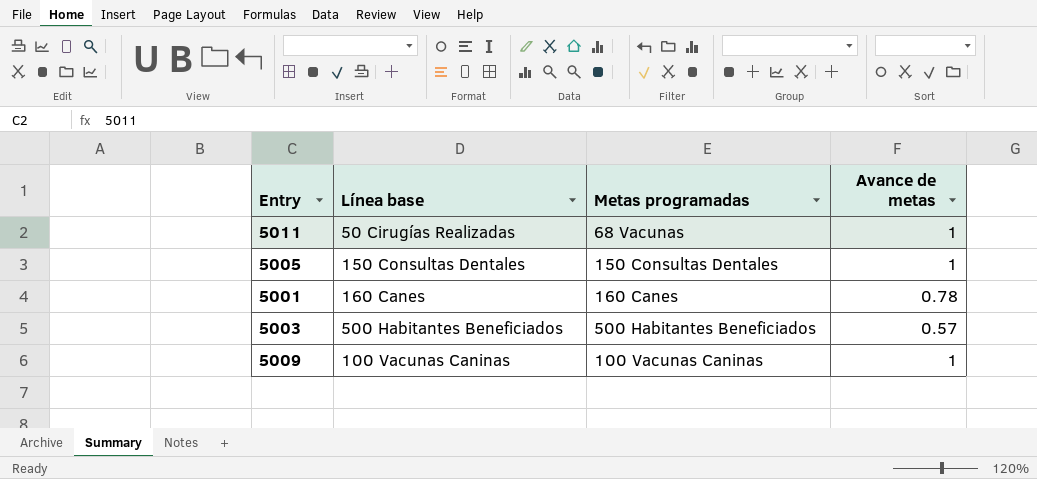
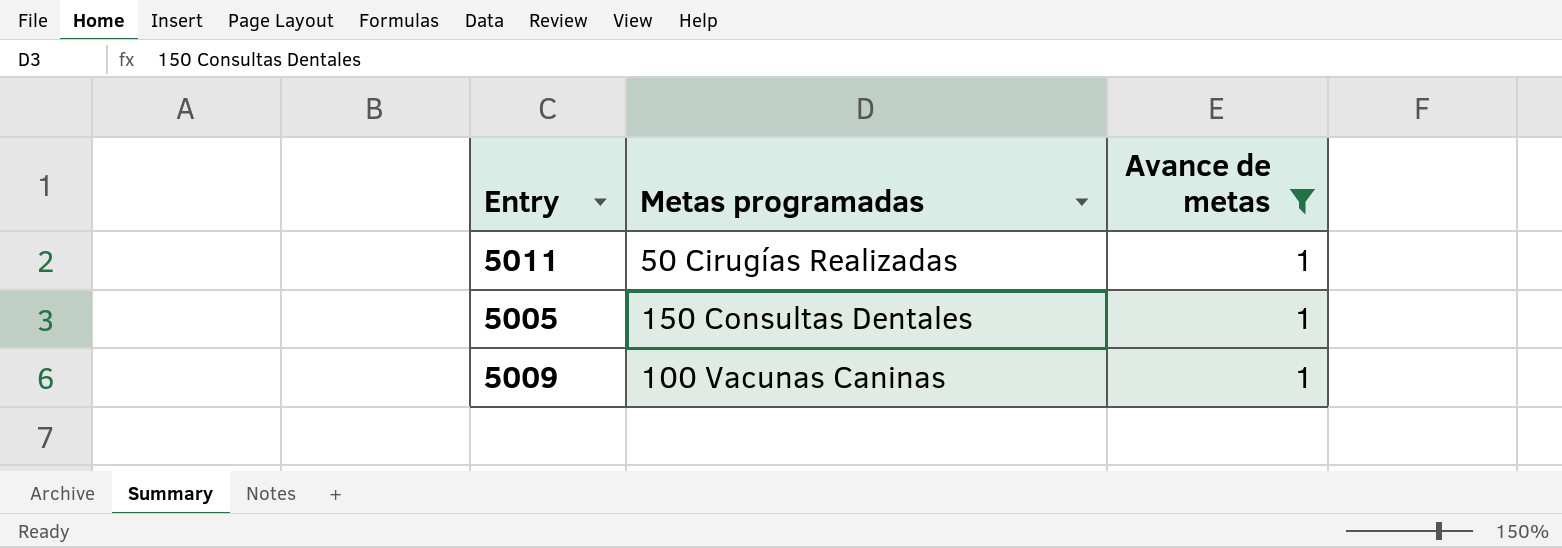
filter: none -> Avance de metas = 1
column Línea base | position: 2 -> none
5011 | Metas programadas: 68 Vacunas -> 50 Cirugías Realizadas

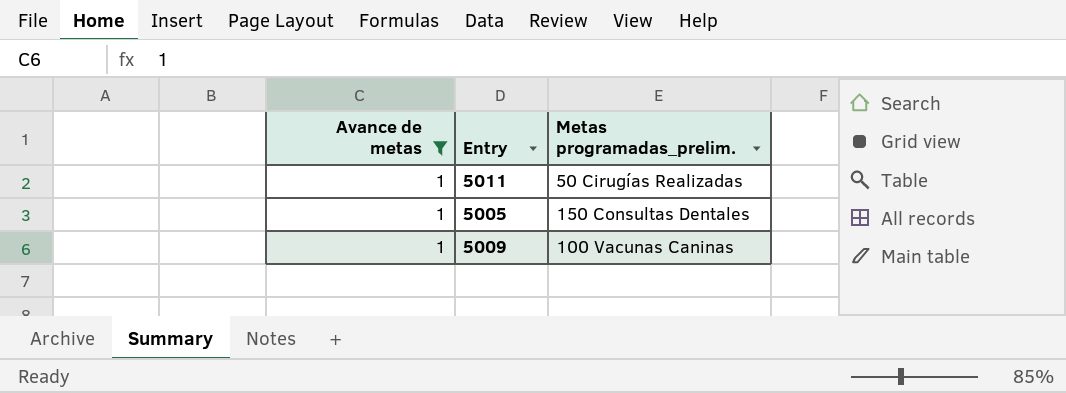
column Avance de metas | position: 3 -> 1
column name: Metas programadas -> Metas programadas_prelim.

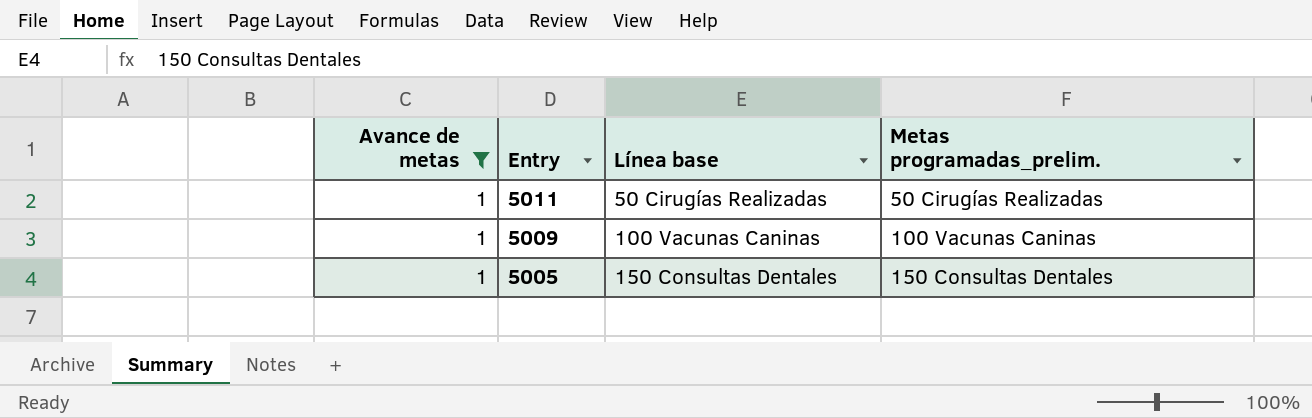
row order: none -> Entry descending
column Línea base | position: none -> 3

